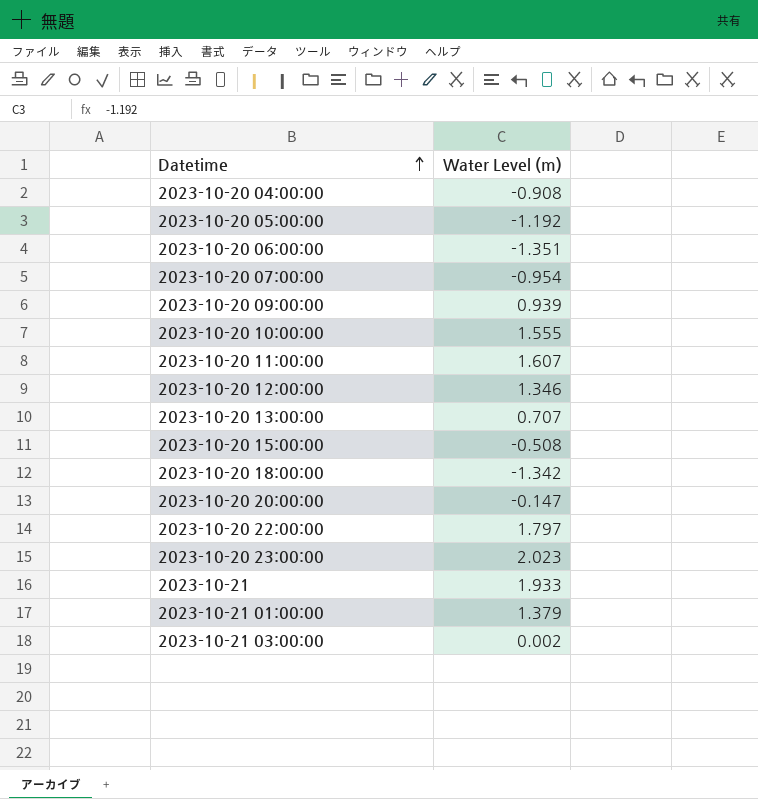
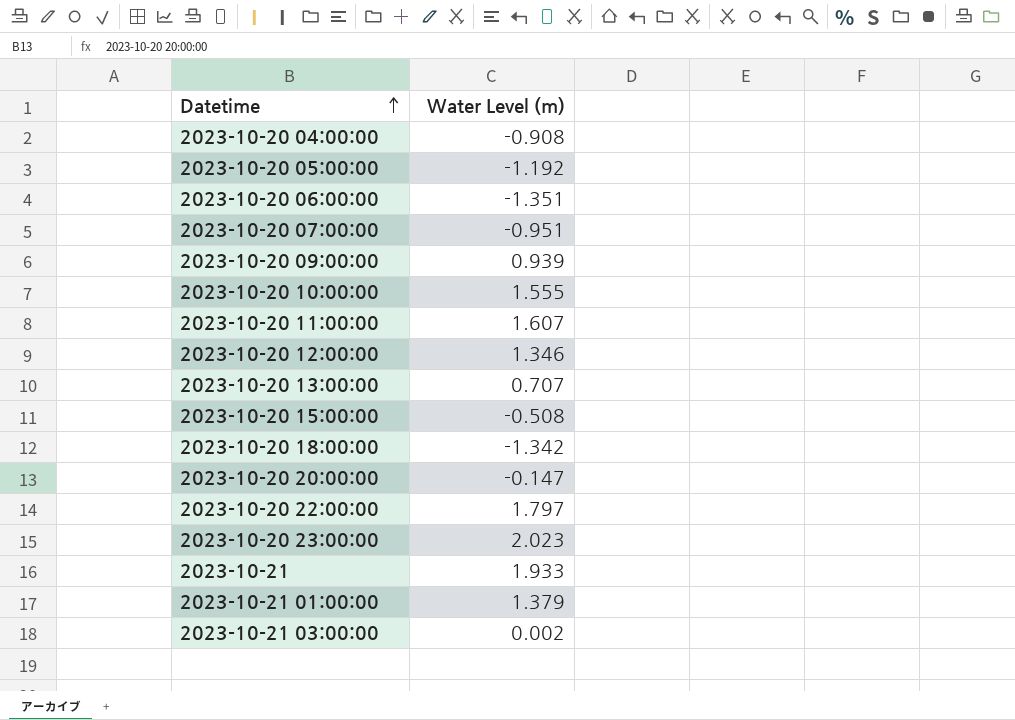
2023-10-20 07:00:00 | Water Level (m): -0.954 -> -0.951

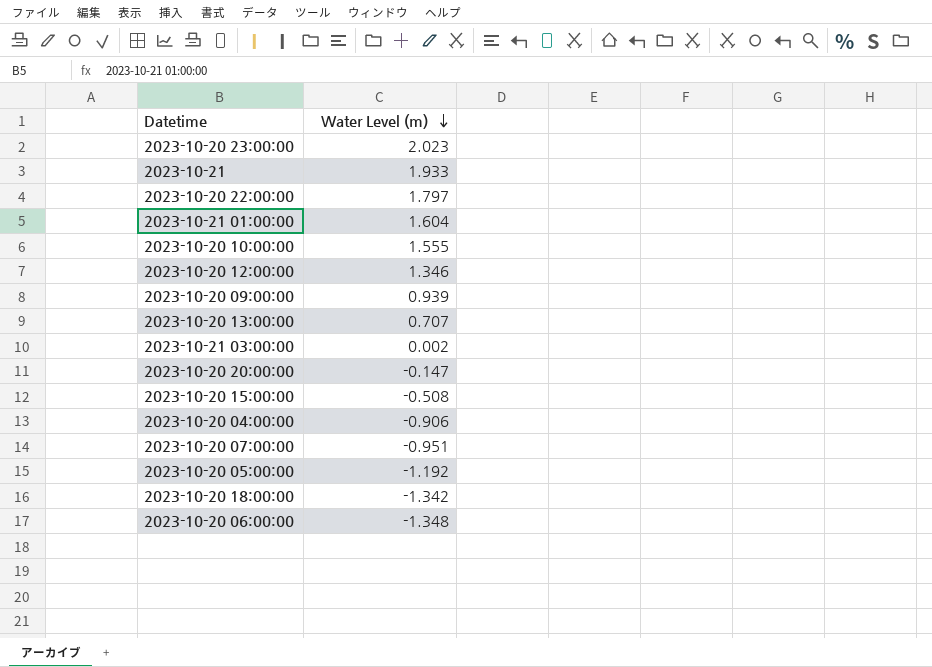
row order: Datetime ascending -> Water Level (m) descending
row 2023-10-20 11:00:00: 1.607 -> none
2023-10-21 01:00:00 | Water Level (m): 1.379 -> 1.604
2023-10-20 04:00:00 | Water Level (m): -0.908 -> -0.906
2023-10-20 06:00:00 | Water Level (m): -1.351 -> -1.348

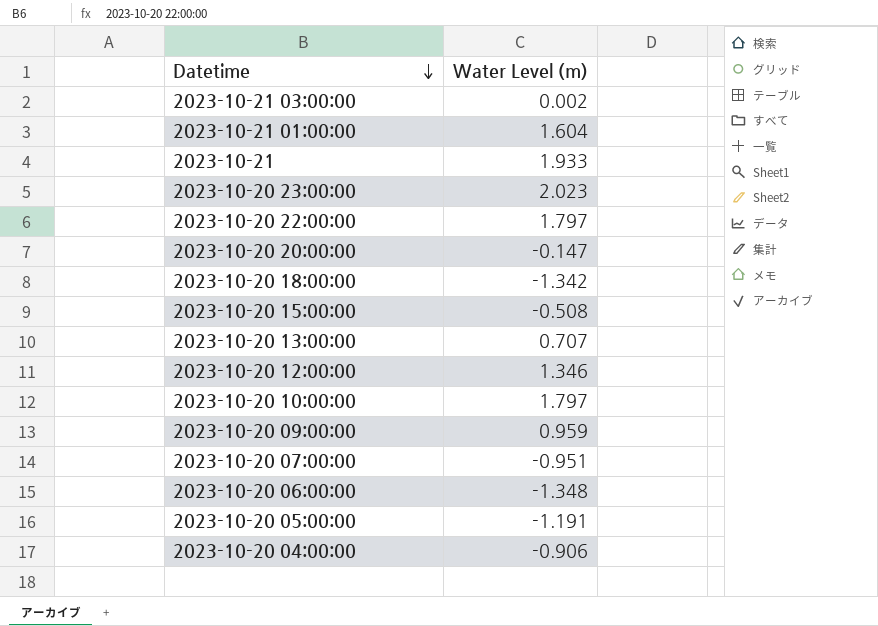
row order: Water Level (m) descending -> Datetime descending
2023-10-20 10:00:00 | Water Level (m): 1.555 -> 1.797
2023-10-20 09:00:00 | Water Level (m): 0.939 -> 0.959
2023-10-20 05:00:00 | Water Level (m): -1.192 -> -1.191

